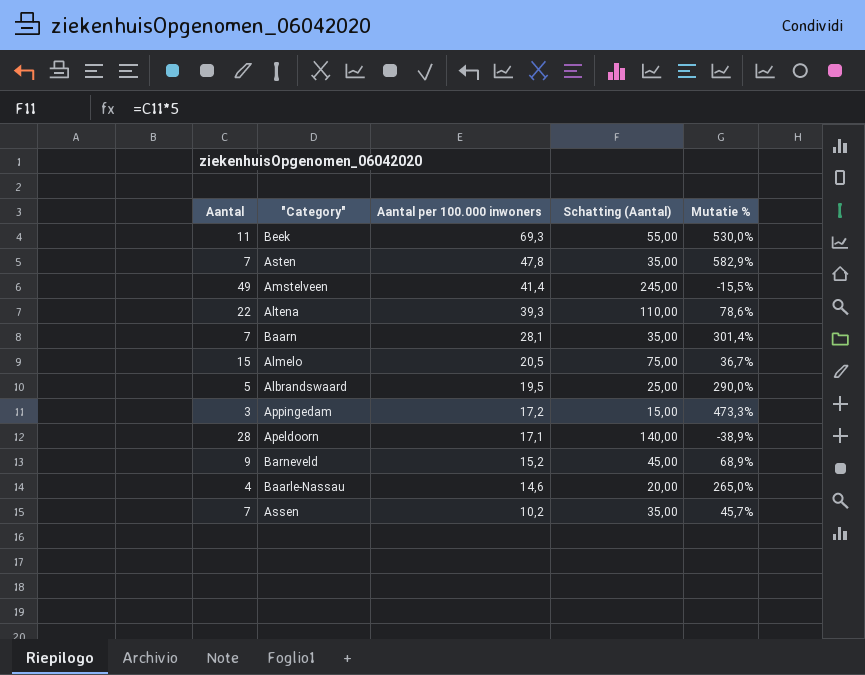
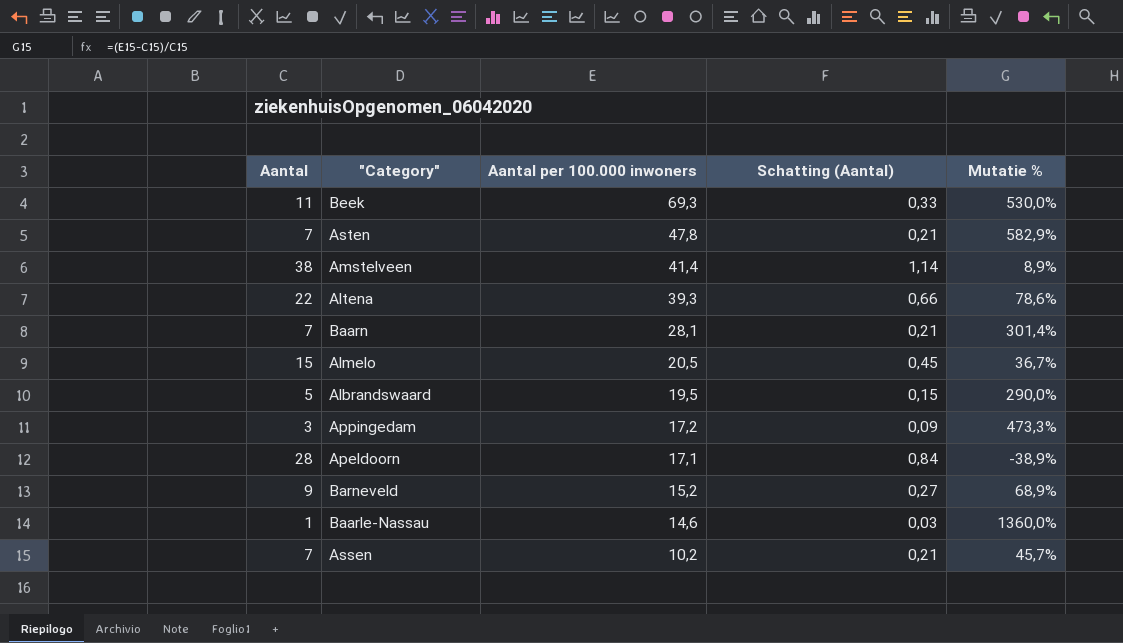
column Schatting (Aantal) | formula: [Aantal] * 5 -> [Aantal] * 0,03
Amstelveen | Aantal: 49 -> 38
Amstelveen | Mutatie %: -15,5% -> 8,9%
Baarle-Nassau | Aantal: 4 -> 1
Baarle-Nassau | Mutatie %: 265,0% -> 1360,0%

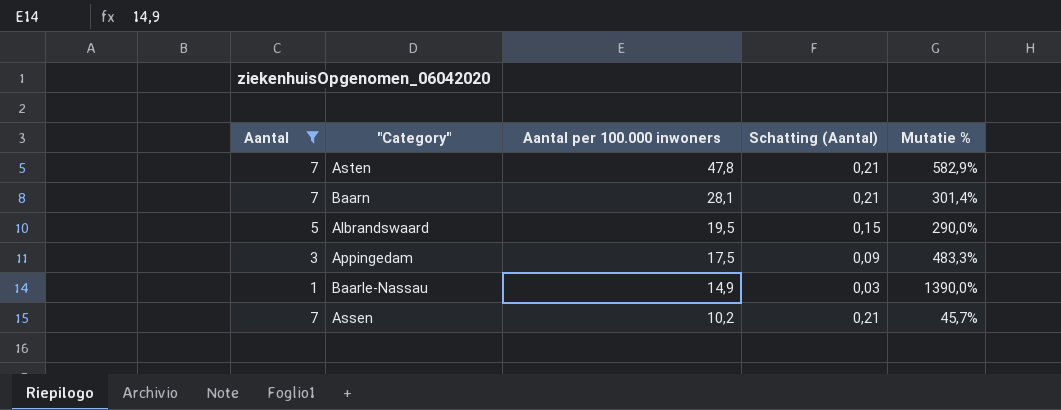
filter: none -> Aantal <= 7
Appingedam | Aantal per 100.000 inwoners: 17,2 -> 17,5
Appingedam | Mutatie %: 473,3% -> 483,3%
Baarle-Nassau | Aantal per 100.000 inwoners: 14,6 -> 14,9
Baarle-Nassau | Mutatie %: 1360,0% -> 1390,0%

